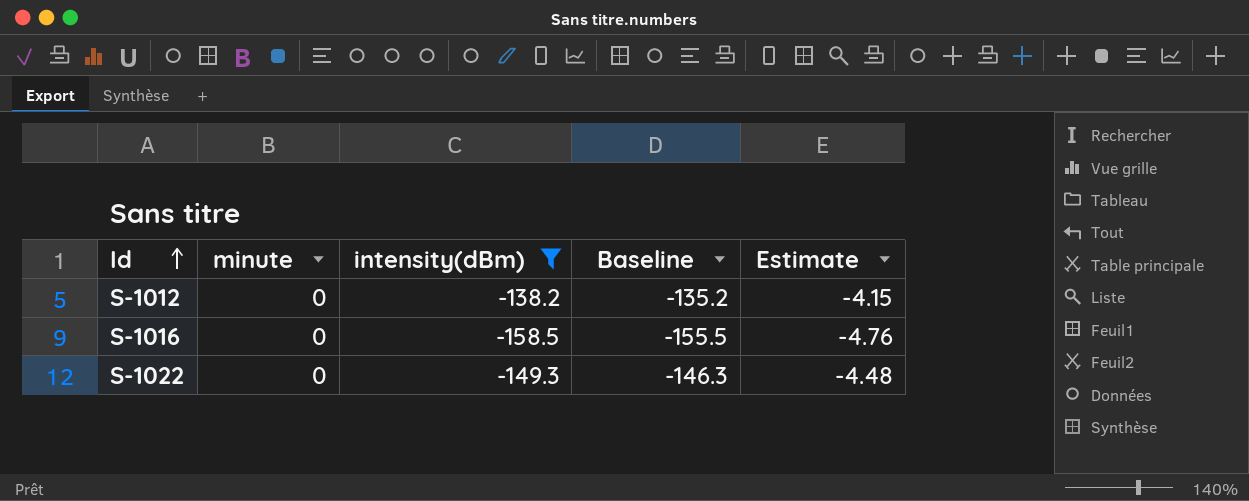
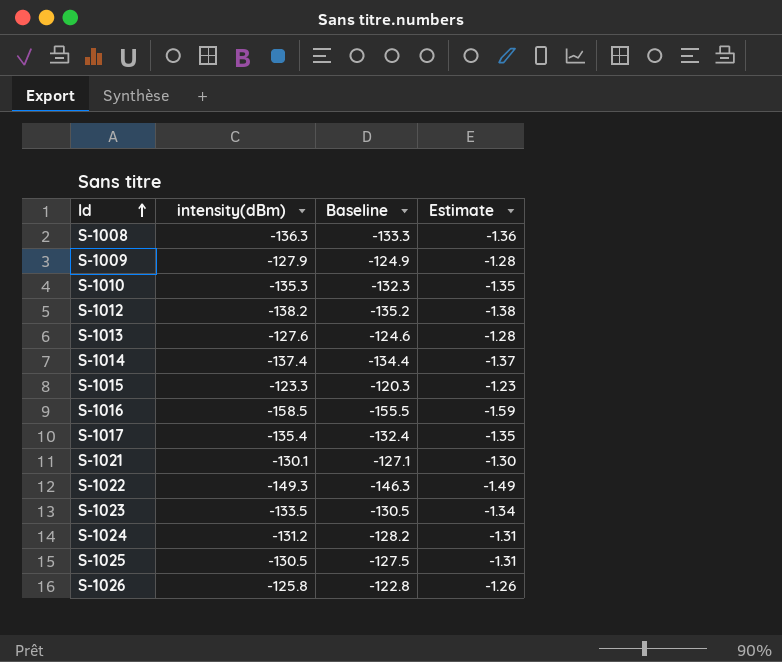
filter: intensity(dBm) <= -138.2 -> none
column minute | position: 2 -> none
column Estimate | formula: [intensity(dBm)] * 0.03 -> [intensity(dBm)] * 0.01

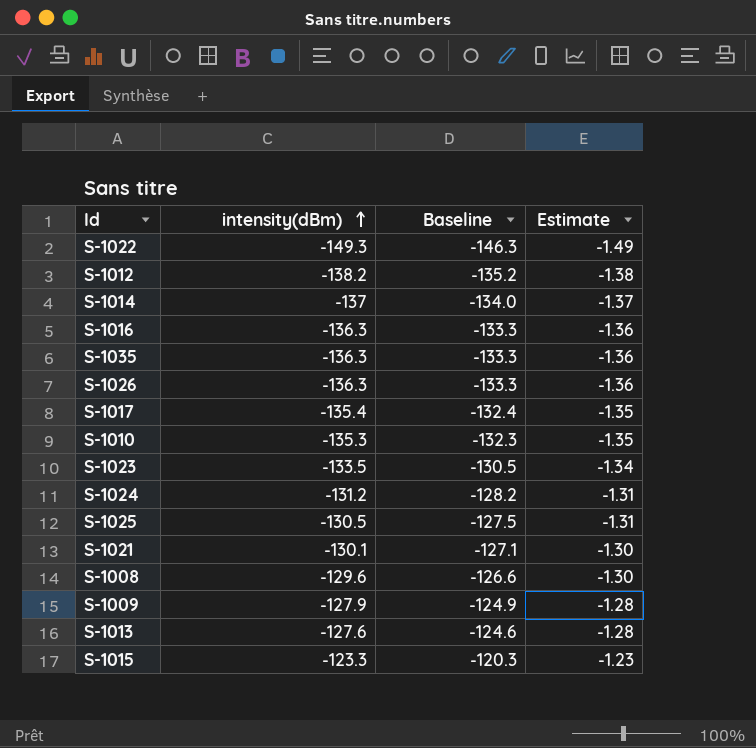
row order: Id ascending -> intensity(dBm) ascending
S-1014 | intensity(dBm): -137.4 -> -137
S-1014 | Baseline: -134.4 -> -134.0
S-1016 | intensity(dBm): -158.5 -> -136.3
S-1016 | Baseline: -155.5 -> -133.3
S-1016 | Estimate: -1.59 -> -1.36
row S-1035: none -> -136.3 | -133.3 | -1.36
S-1026 | intensity(dBm): -125.8 -> -136.3
S-1026 | Baseline: -122.8 -> -133.3
S-1026 | Estimate: -1.26 -> -1.36
S-1008 | intensity(dBm): -136.3 -> -129.6
S-1008 | Baseline: -133.3 -> -126.6
S-1008 | Estimate: -1.36 -> -1.30

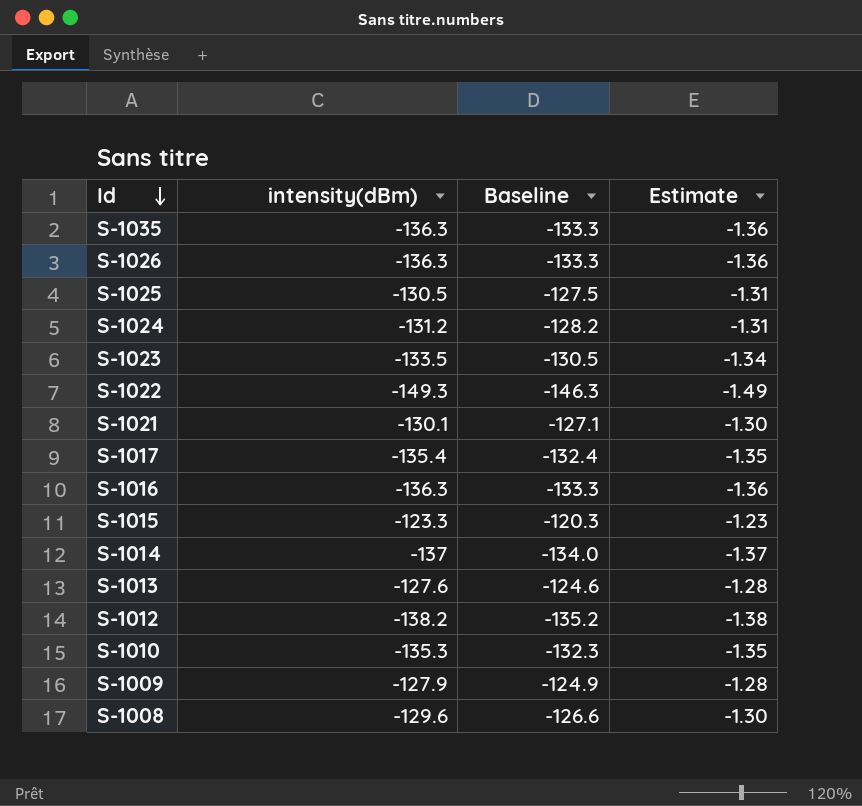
row order: intensity(dBm) ascending -> Id descending

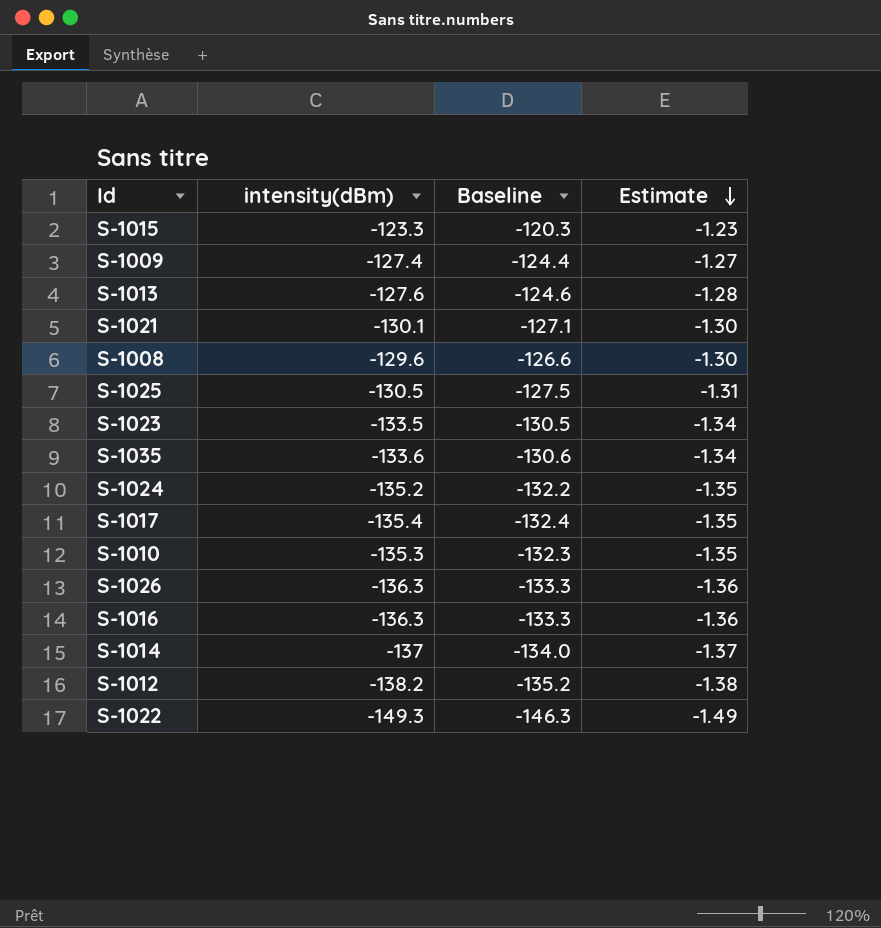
row order: Id descending -> Estimate descending
S-1009 | intensity(dBm): -127.9 -> -127.4
S-1009 | Baseline: -124.9 -> -124.4
S-1009 | Estimate: -1.28 -> -1.27
S-1035 | intensity(dBm): -136.3 -> -133.6
S-1035 | Baseline: -133.3 -> -130.6
S-1035 | Estimate: -1.36 -> -1.34
S-1024 | intensity(dBm): -131.2 -> -135.2
S-1024 | Baseline: -128.2 -> -132.2
S-1024 | Estimate: -1.31 -> -1.35

